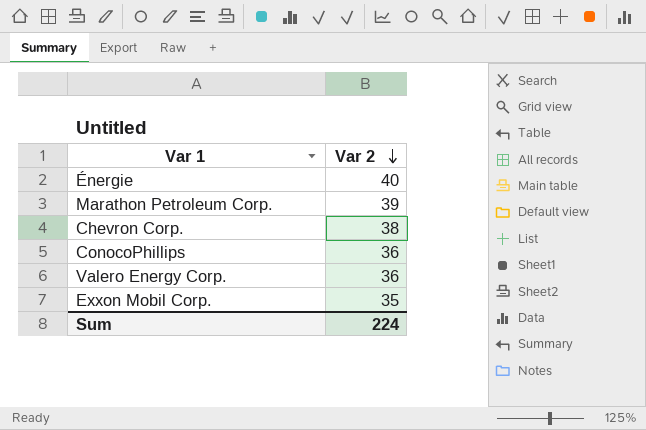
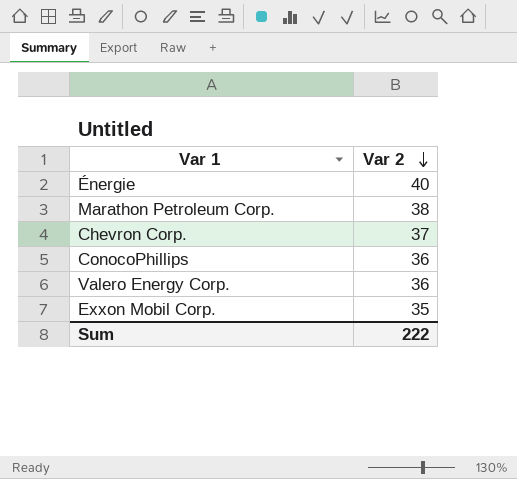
Marathon Petroleum Corp. | Var 2: 39 -> 38
Chevron Corp. | Var 2: 38 -> 37
Sum | Var 2: 224 -> 222

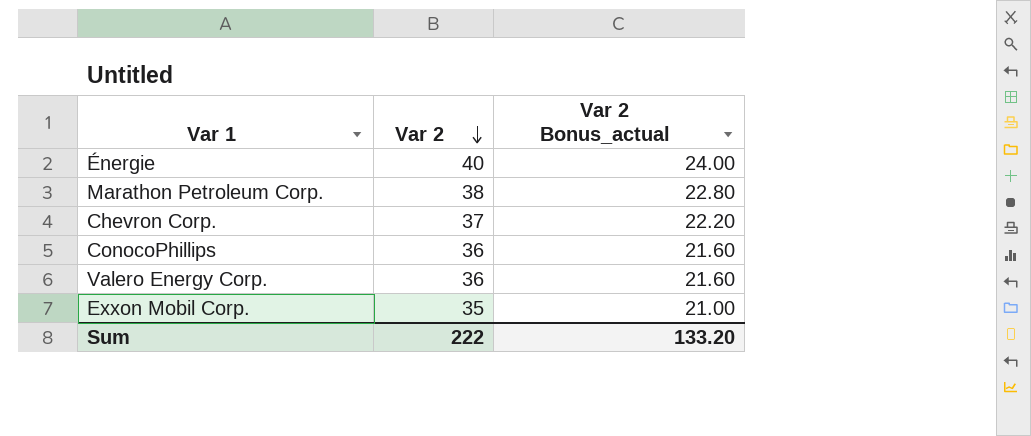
column Var 2 Bonus_actual | formula: none -> [Var 2] * 0.6

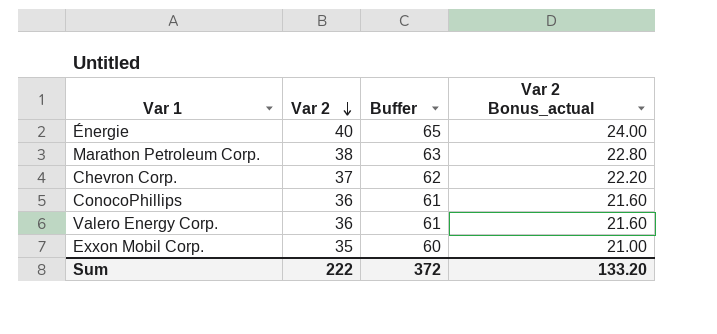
column Buffer | formula: none -> [Var 2] + 25

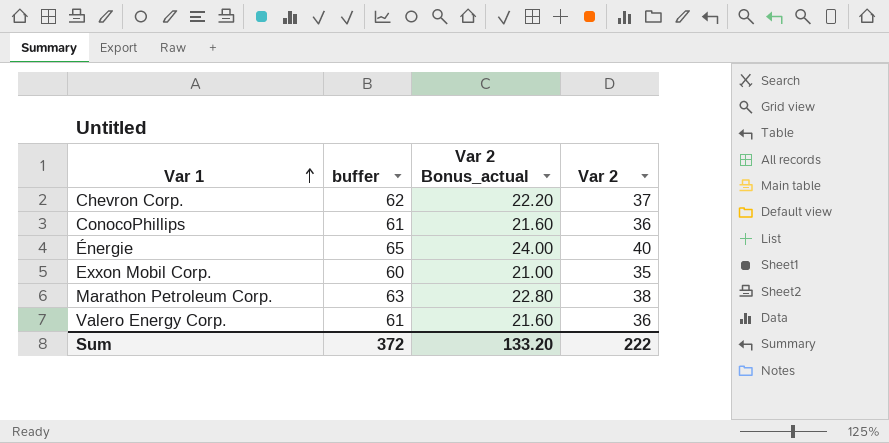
row order: Var 2 descending -> Var 1 ascending
column name: Buffer -> buffer
column Var 2 | position: 2 -> 4

